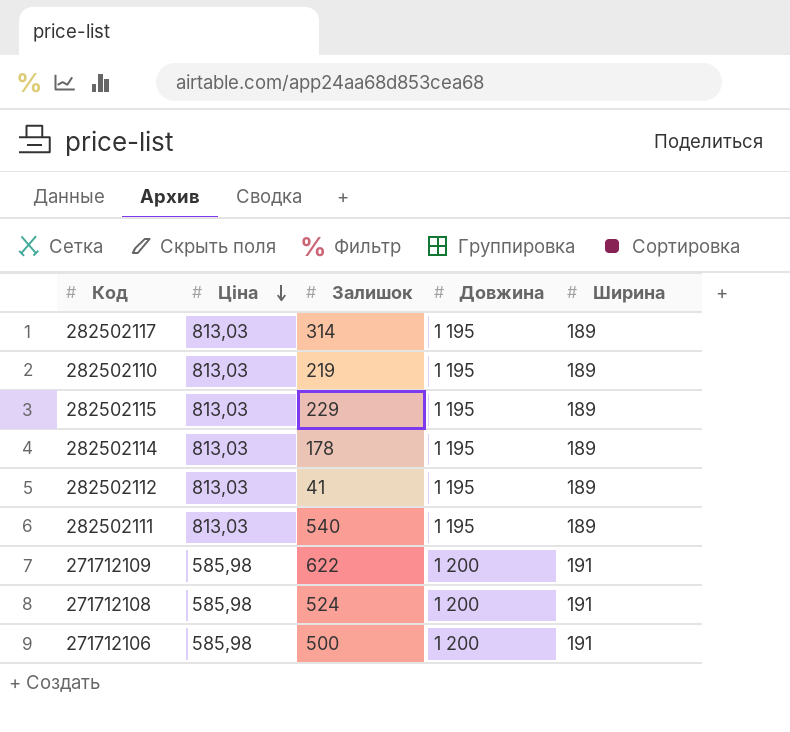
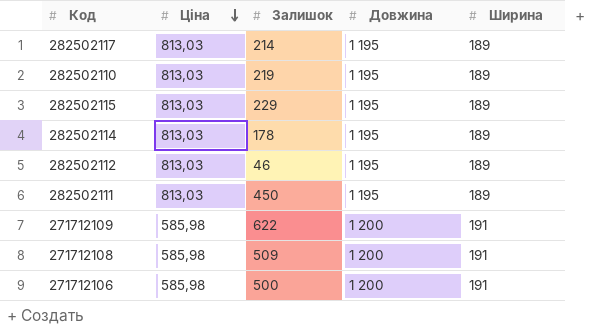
282502117 | Залишок: 314 -> 214
282502112 | Залишок: 41 -> 46
282502111 | Залишок: 540 -> 450
271712108 | Залишок: 524 -> 509

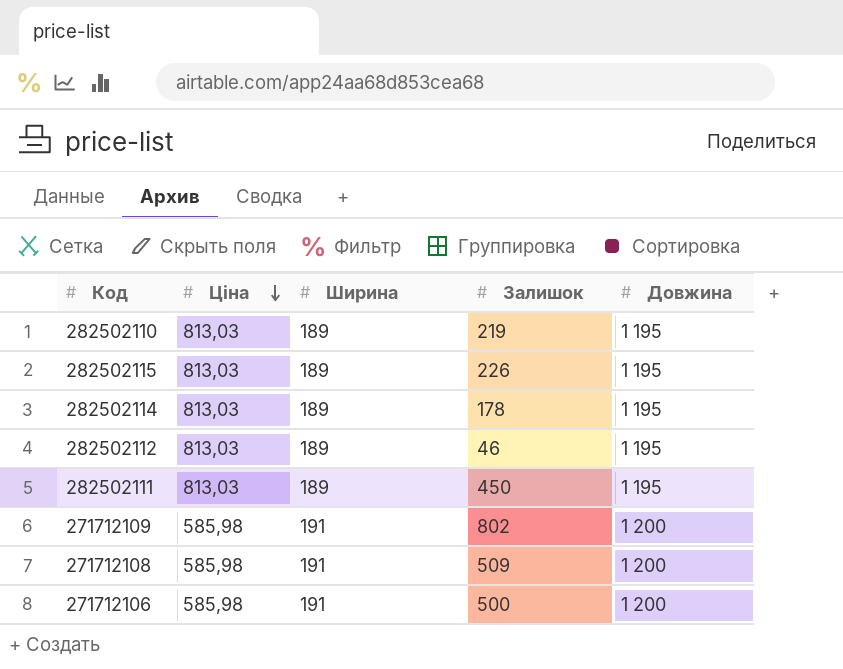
column Ширина | position: 5 -> 3
row 282502117: 813,03 | 214 | 1 195 | 189 -> none
282502115 | Залишок: 229 -> 226
271712109 | Залишок: 622 -> 802

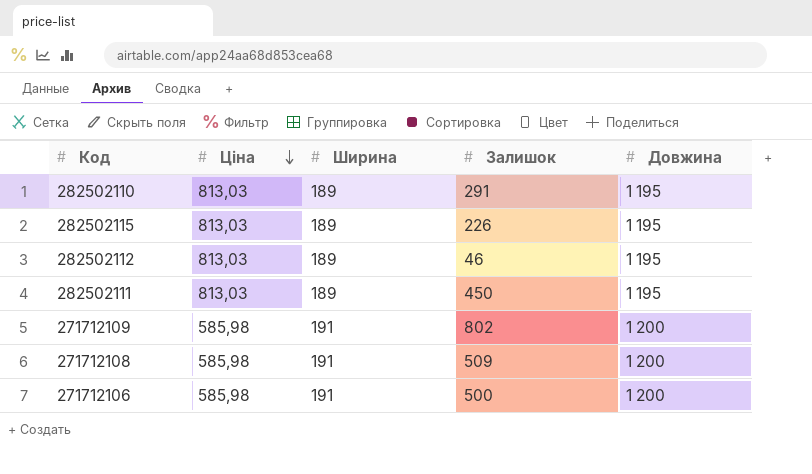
row 282502114: 813,03 | 189 | 178 | 1 195 -> none
282502110 | Залишок: 219 -> 291

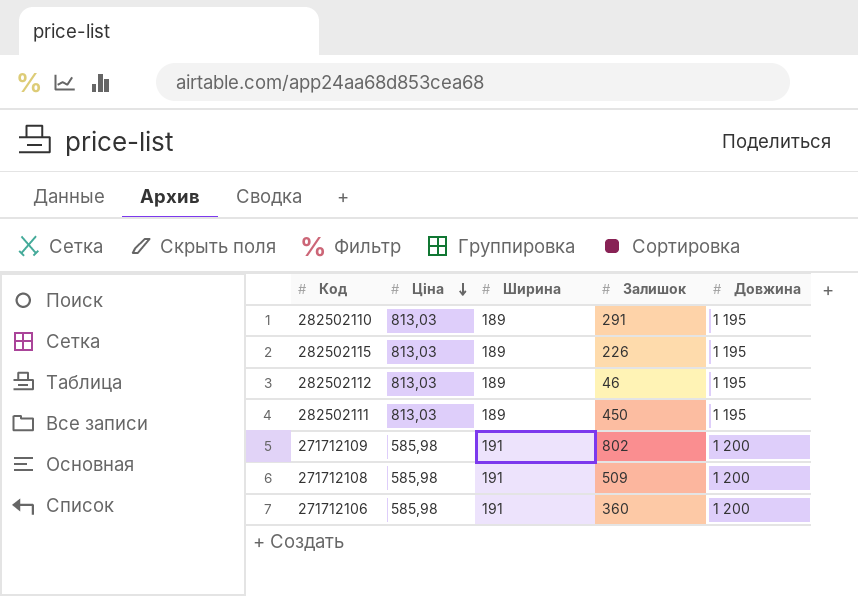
271712106 | Залишок: 500 -> 360

